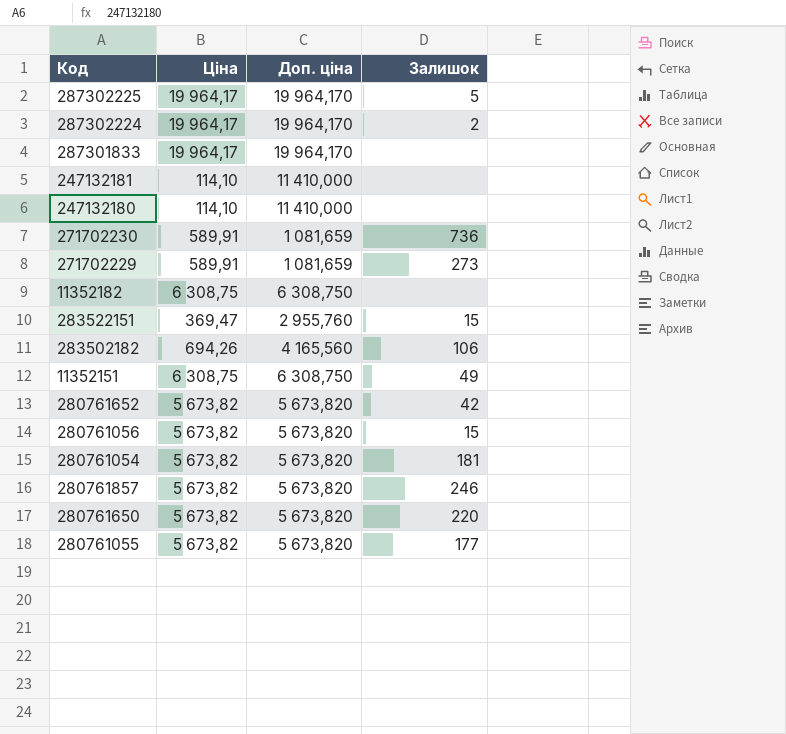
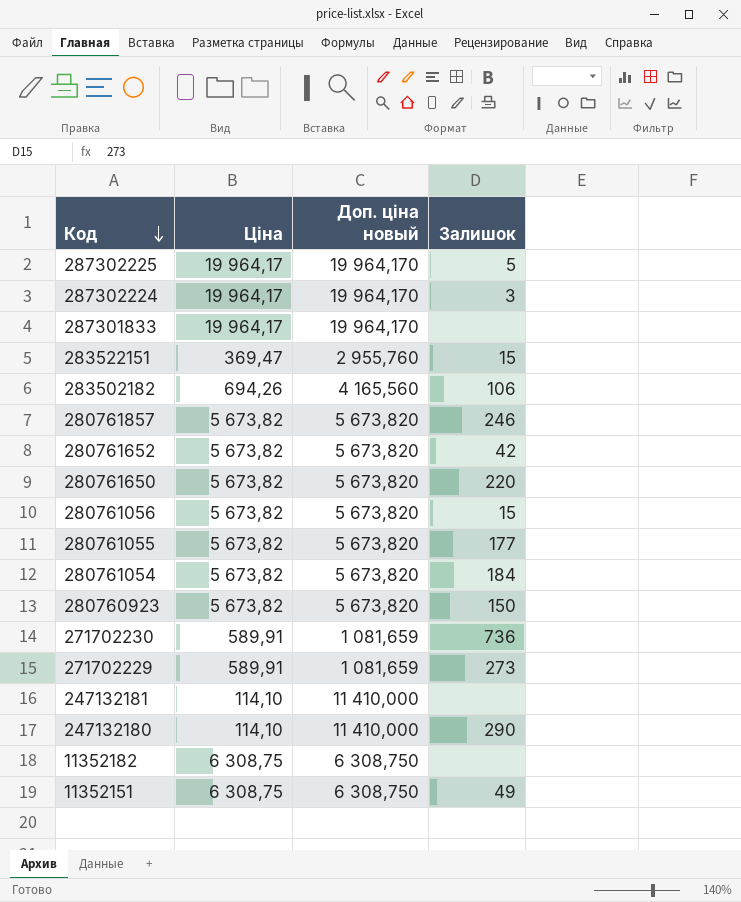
row order: none -> Код descending
column name: Доп. ціна -> Доп. ціна новый
287302224 | Залишок: 2 -> 3
280761054 | Залишок: 181 -> 184
row 280760923: none -> 5 673,82 | 5 673,820 | 150
247132180 | Залишок: none -> 290

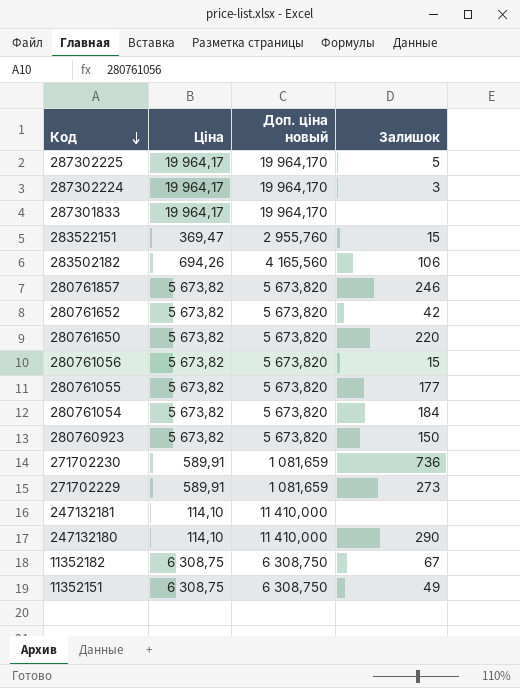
11352182 | Залишок: none -> 67

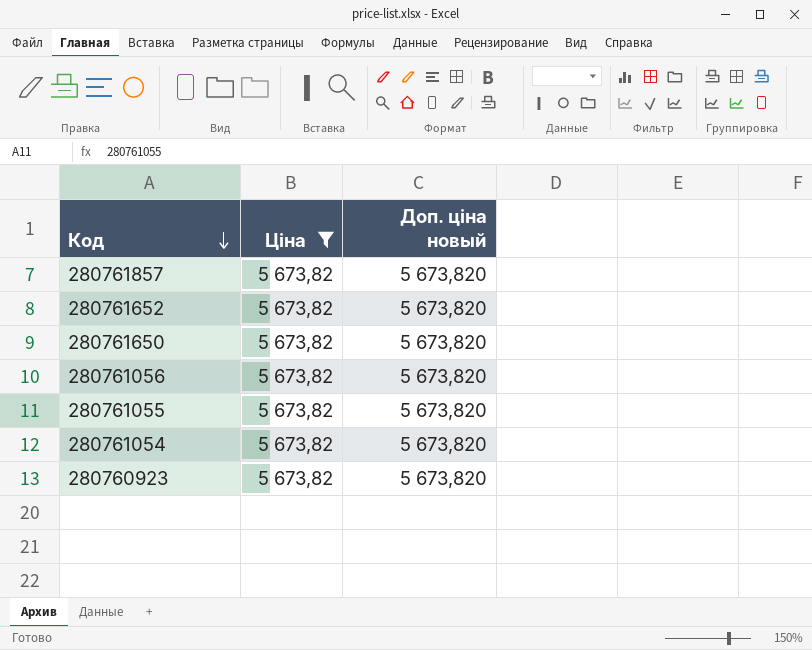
filter: none -> Ціна = 5 673,82
column Залишок | position: 4 -> none

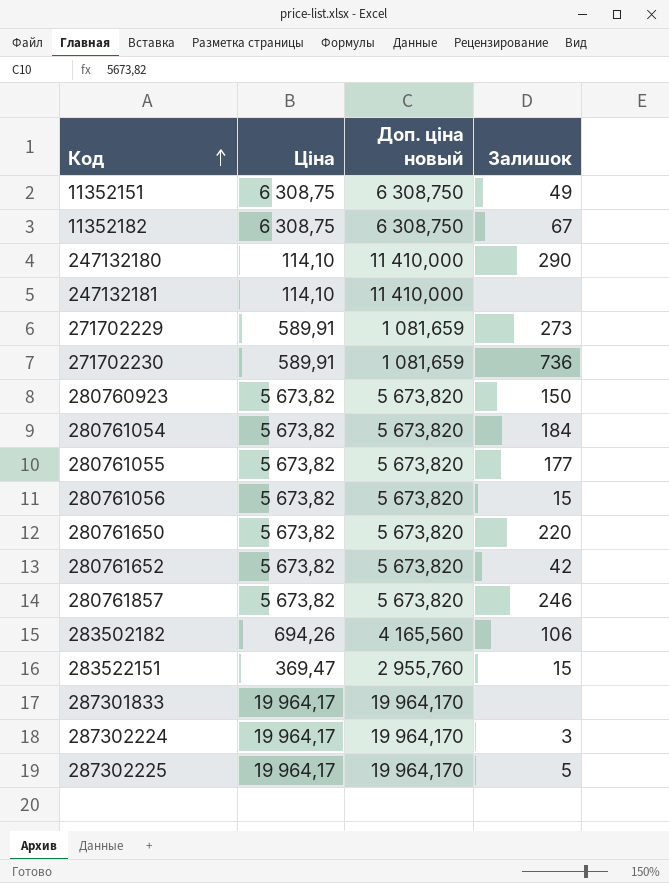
filter: Ціна = 5 673,82 -> none
row order: Код descending -> Код ascending
column Залишок | position: none -> 4

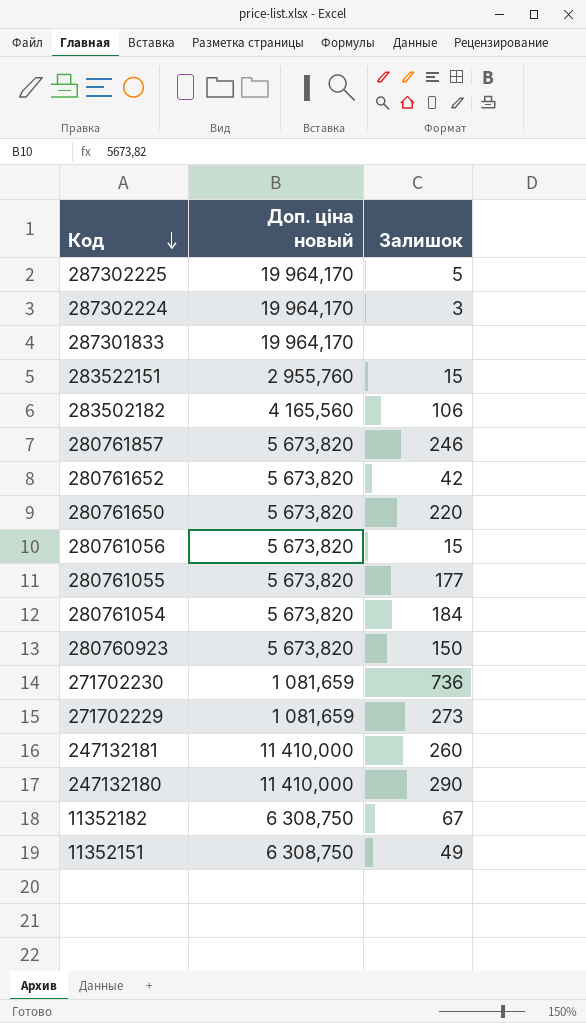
row order: Код ascending -> Код descending
column Ціна | position: 2 -> none
247132181 | Залишок: none -> 260

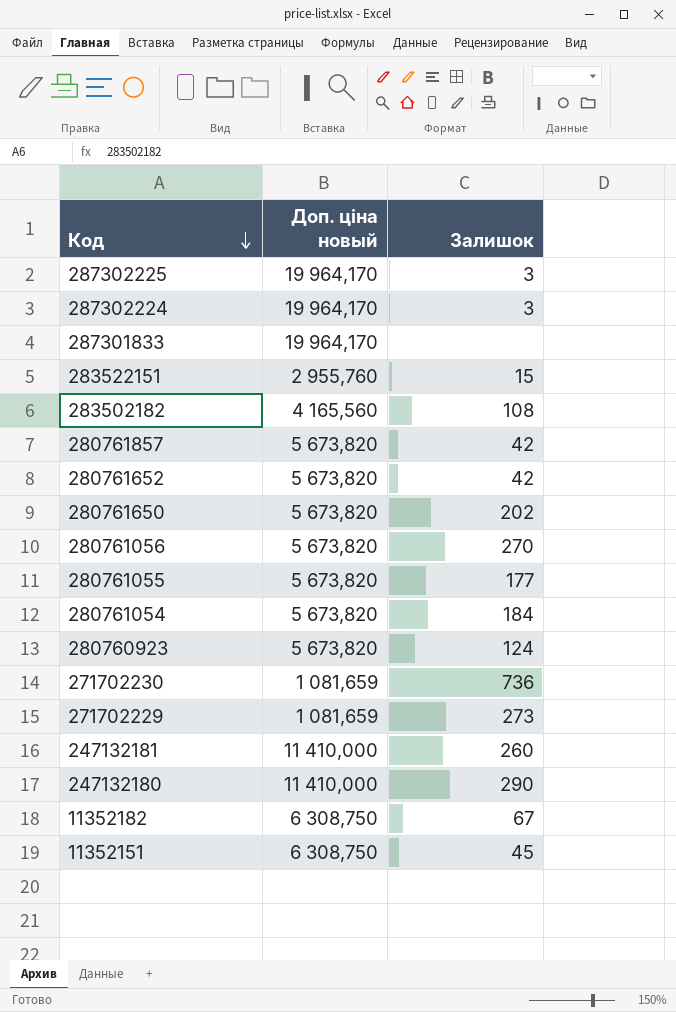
287302225 | Залишок: 5 -> 3
283502182 | Залишок: 106 -> 108
280761857 | Залишок: 246 -> 42
280761650 | Залишок: 220 -> 202
280761056 | Залишок: 15 -> 270
280760923 | Залишок: 150 -> 124
11352151 | Залишок: 49 -> 45

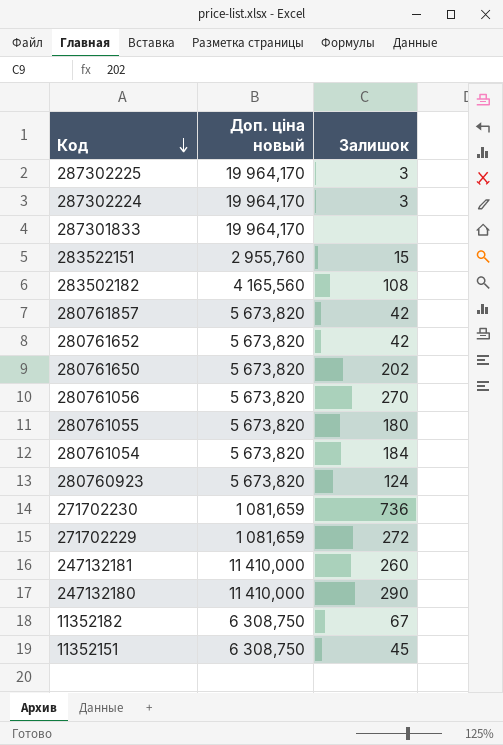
280761055 | Залишок: 177 -> 180
271702229 | Залишок: 273 -> 272

